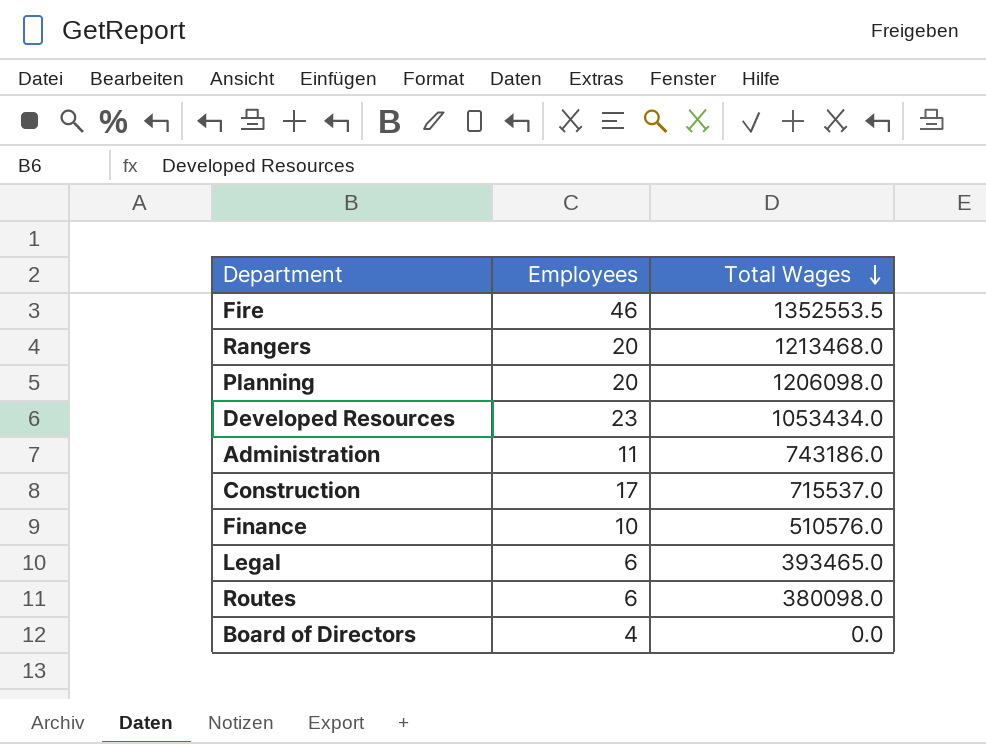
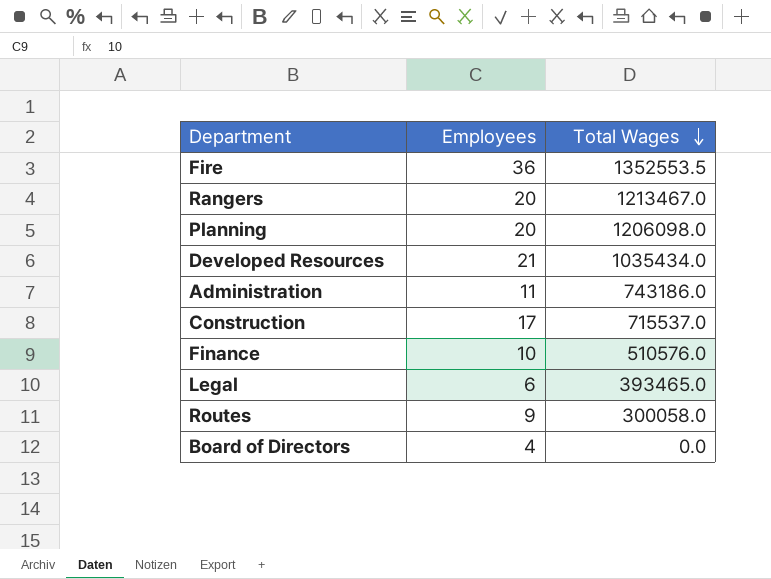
Fire | Employees: 46 -> 36
Rangers | Total Wages: 1213468.0 -> 1213467.0
Developed Resources | Employees: 23 -> 21
Developed Resources | Total Wages: 1053434.0 -> 1035434.0
Routes | Employees: 6 -> 9
Routes | Total Wages: 380098.0 -> 300058.0

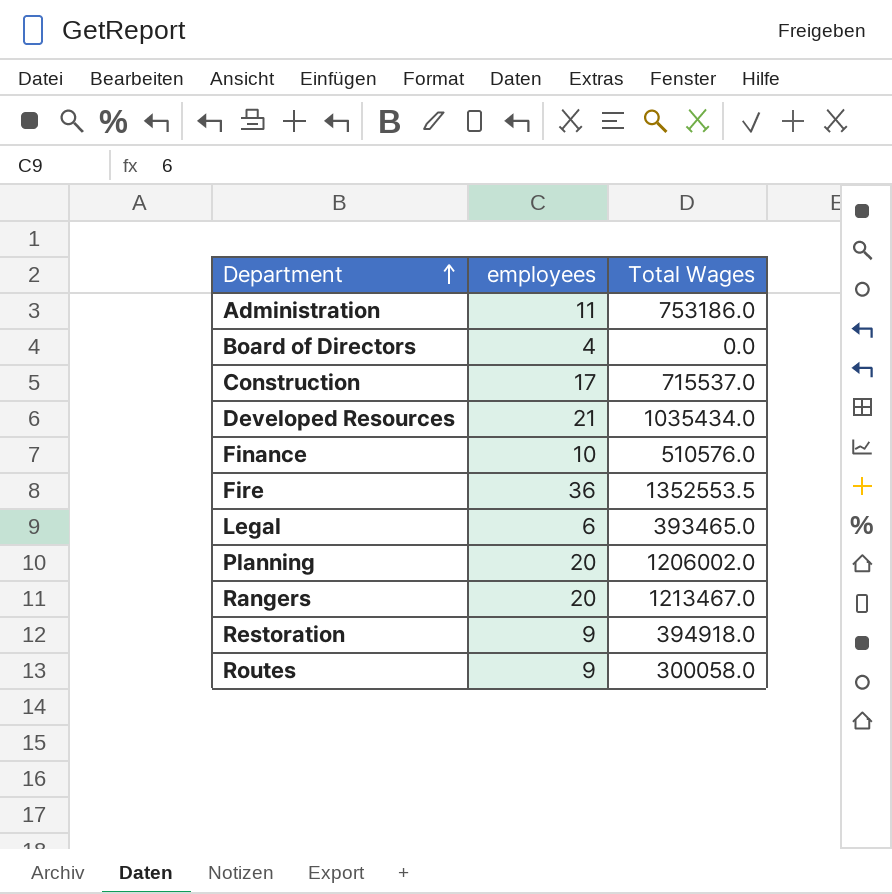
row order: Total Wages descending -> Department ascending
column name: Employees -> employees
Administration | Total Wages: 743186.0 -> 753186.0
Planning | Total Wages: 1206098.0 -> 1206002.0
row Restoration: none -> 9 | 394918.0

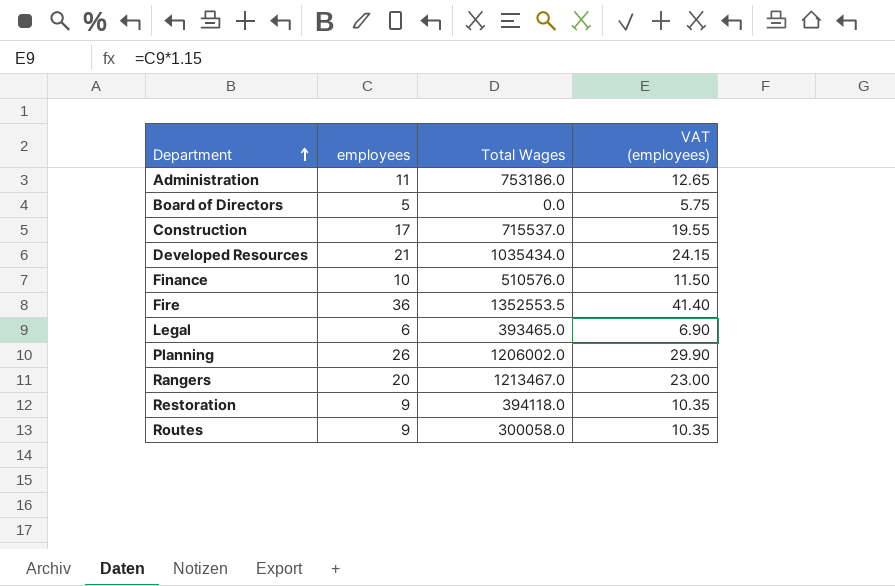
column VAT (employees) | formula: none -> [employees] * 1.15
Board of Directors | employees: 4 -> 5
Planning | employees: 20 -> 26
Restoration | Total Wages: 394918.0 -> 394118.0

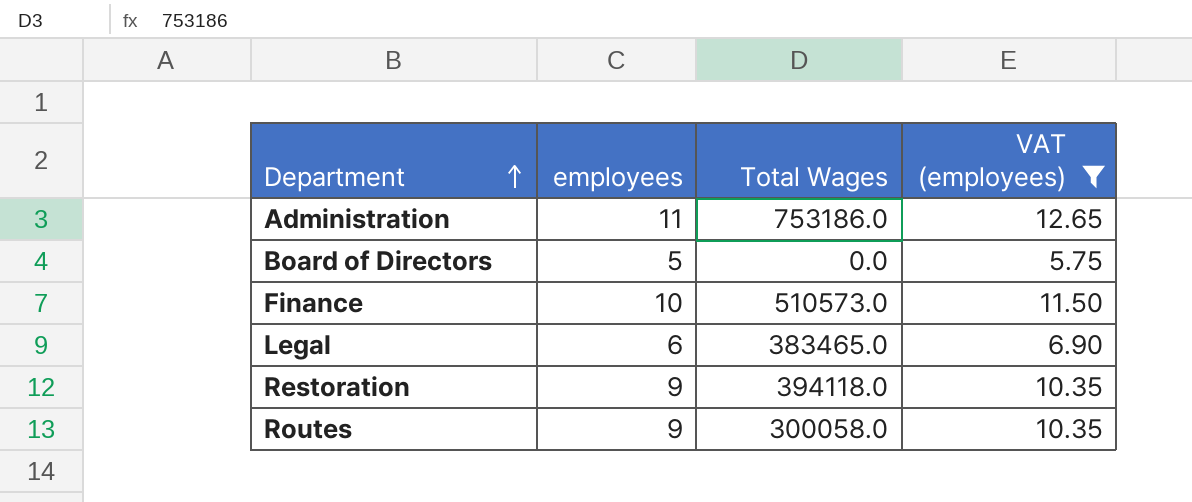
filter: none -> VAT (employees) <= 12.65
Finance | Total Wages: 510576.0 -> 510573.0
Legal | Total Wages: 393465.0 -> 383465.0

